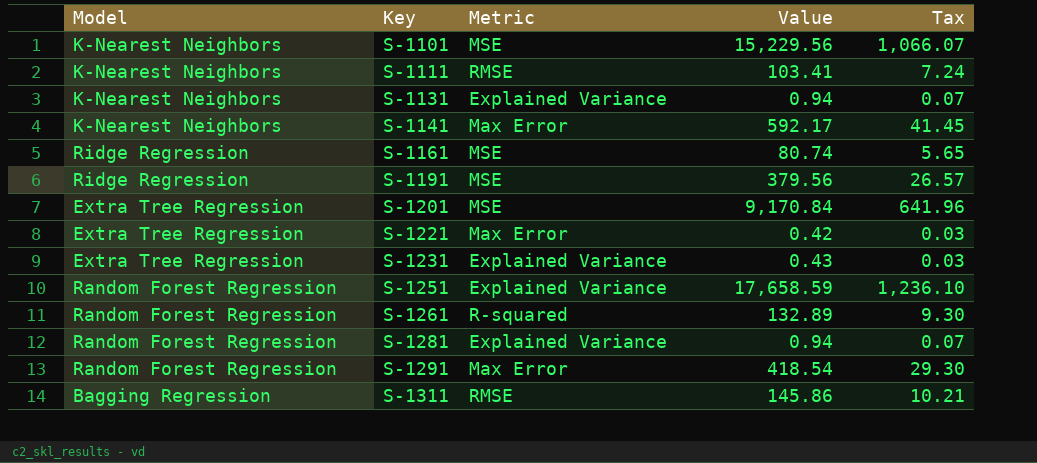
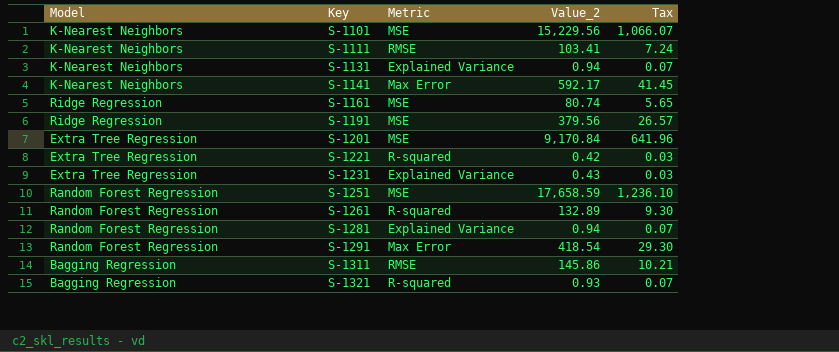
column name: Value -> Value_2
S-1221 | Metric: Max Error -> R-squared
S-1251 | Metric: Explained Variance -> MSE
row S-1321: none -> Bagging Regression | R-squared | 0.93 | 0.07

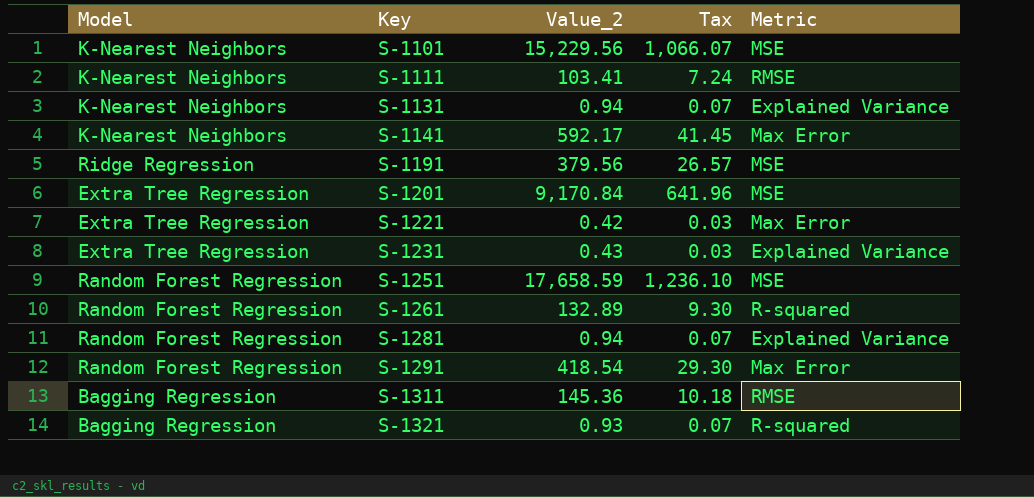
column Metric | position: 3 -> 5
row S-1161: Ridge Regression | MSE | 80.74 | 5.65 -> none
S-1221 | Metric: R-squared -> Max Error
S-1311 | Value_2: 145.86 -> 145.36
S-1311 | Tax: 10.21 -> 10.18

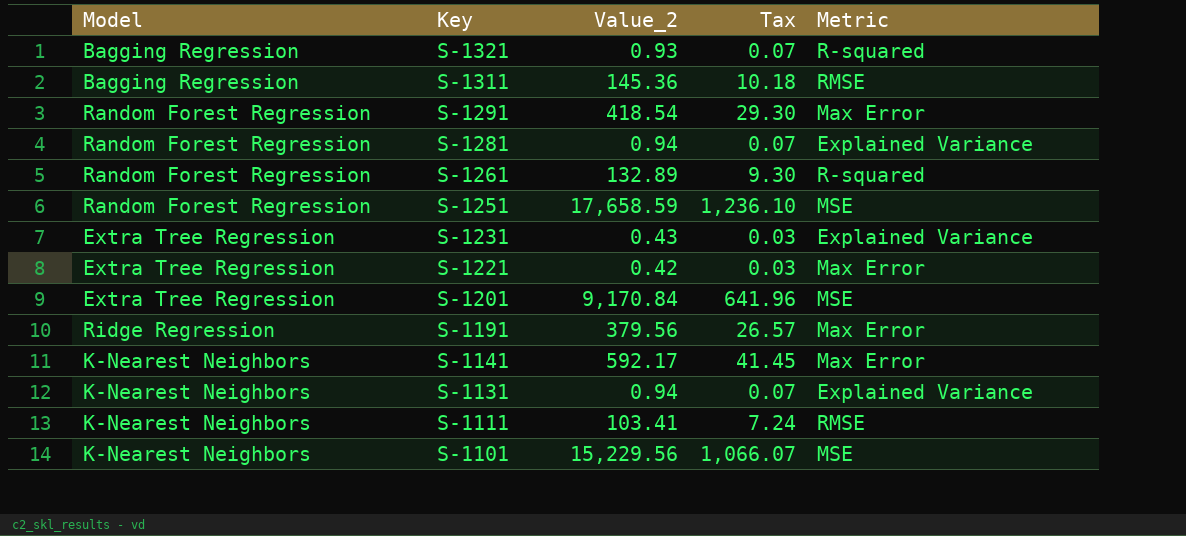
row order: Key ascending -> Key descending
S-1191 | Metric: MSE -> Max Error

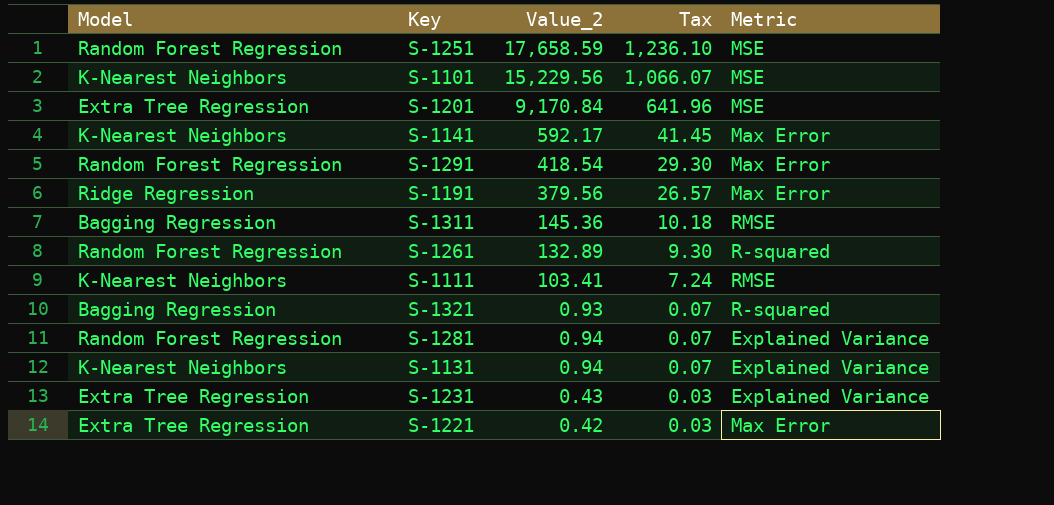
row order: Key descending -> Tax descending

